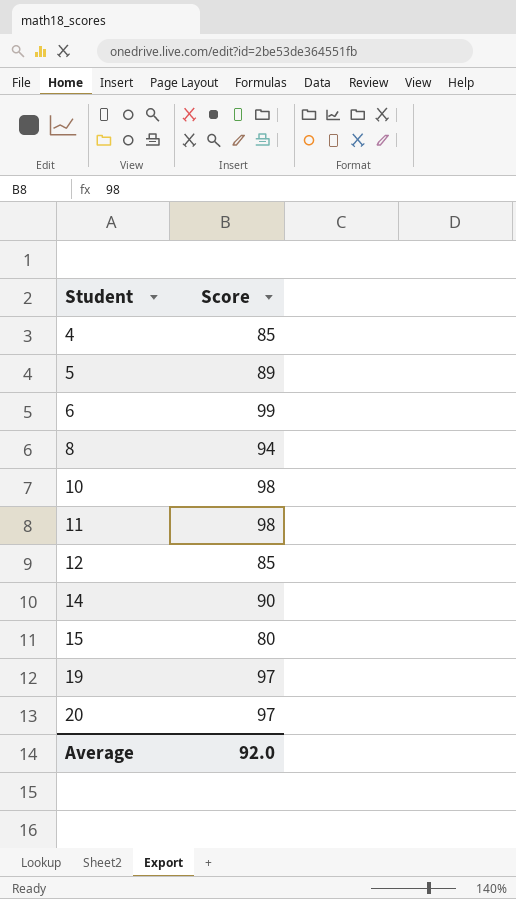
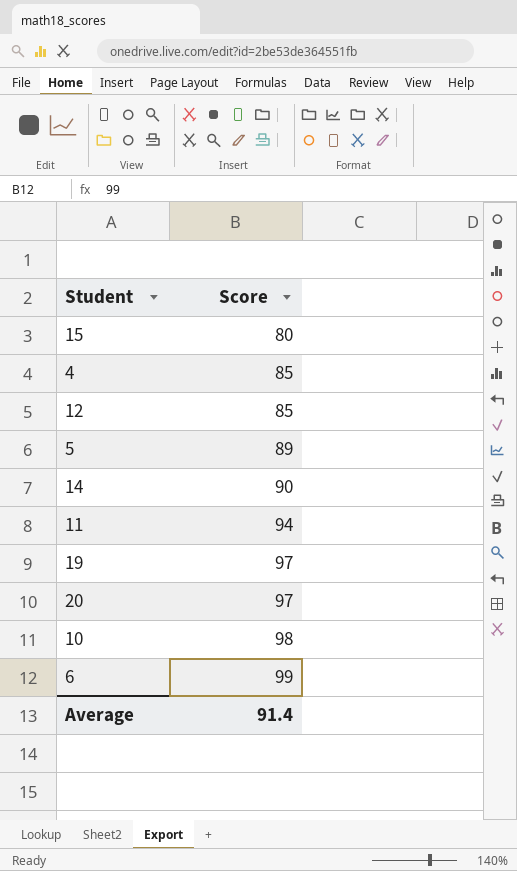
row order: Student ascending -> Score ascending
row 8: 94 -> none
11 | Score: 98 -> 94
Average | Score: 92.0 -> 91.4

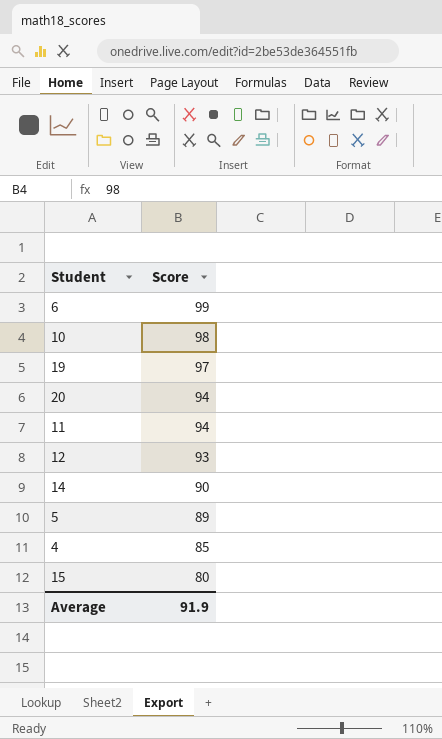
row order: Score ascending -> Score descending
20 | Score: 97 -> 94
12 | Score: 85 -> 93
Average | Score: 91.4 -> 91.9

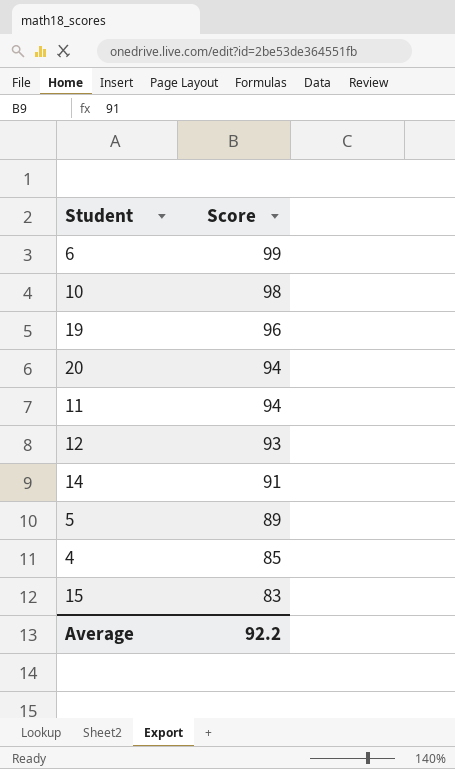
19 | Score: 97 -> 96
14 | Score: 90 -> 91
15 | Score: 80 -> 83
Average | Score: 91.9 -> 92.2

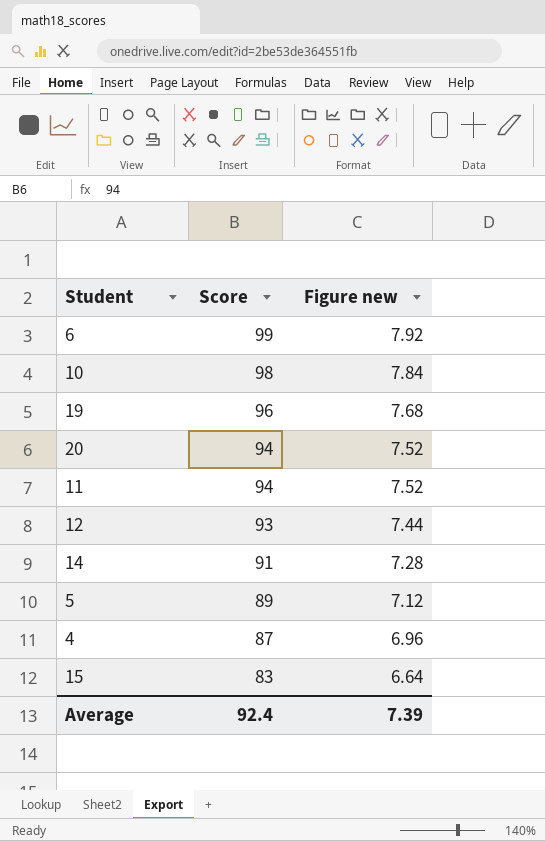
column Figure new | formula: none -> [Score] * 0.08
4 | Score: 85 -> 87
Average | Score: 92.2 -> 92.4

